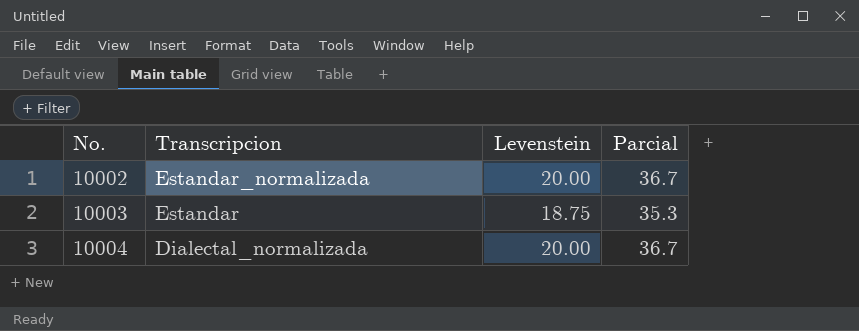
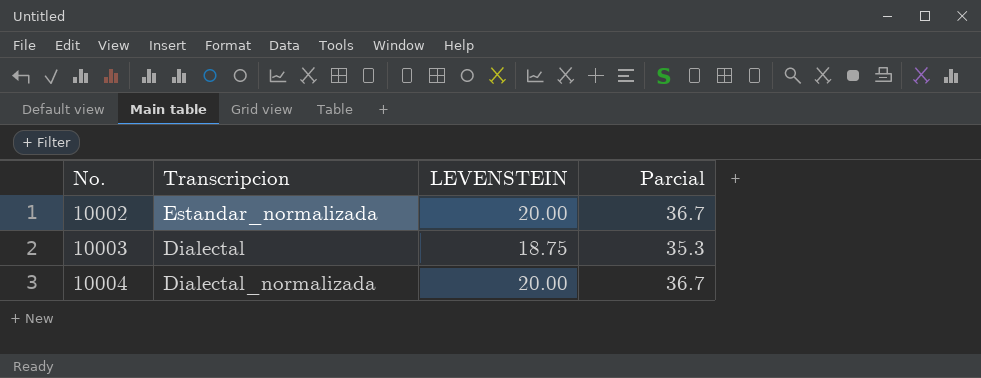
column name: Levenstein -> LEVENSTEIN
10003 | Transcripcion: Estandar -> Dialectal

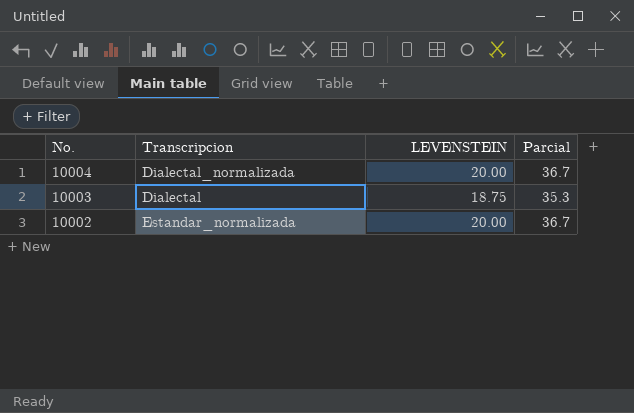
row order: No. ascending -> No. descending

